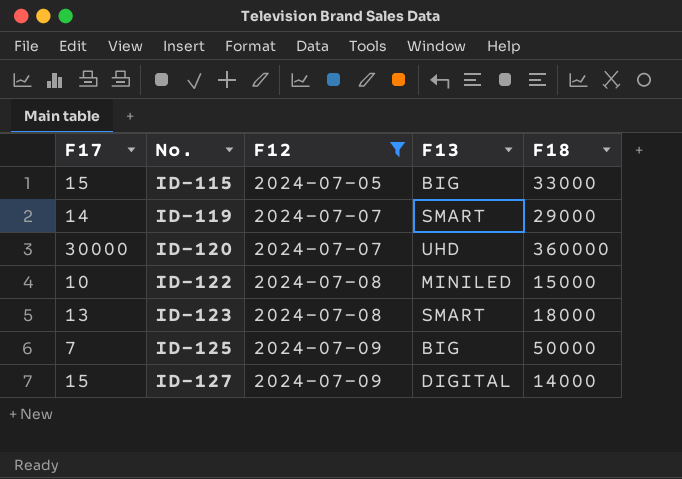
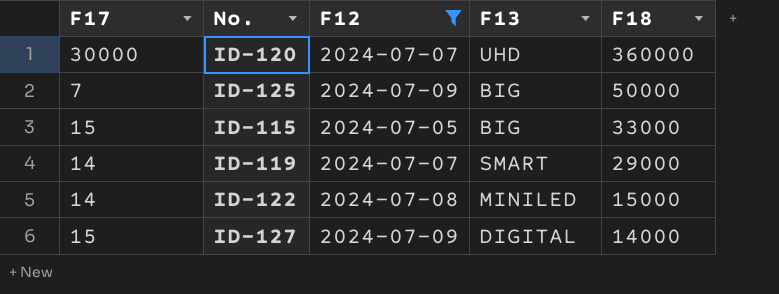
row order: No. ascending -> F18 descending
row ID-123: 13 | 2024-07-08 | SMART | 18000 -> none
ID-122 | F17: 10 -> 14

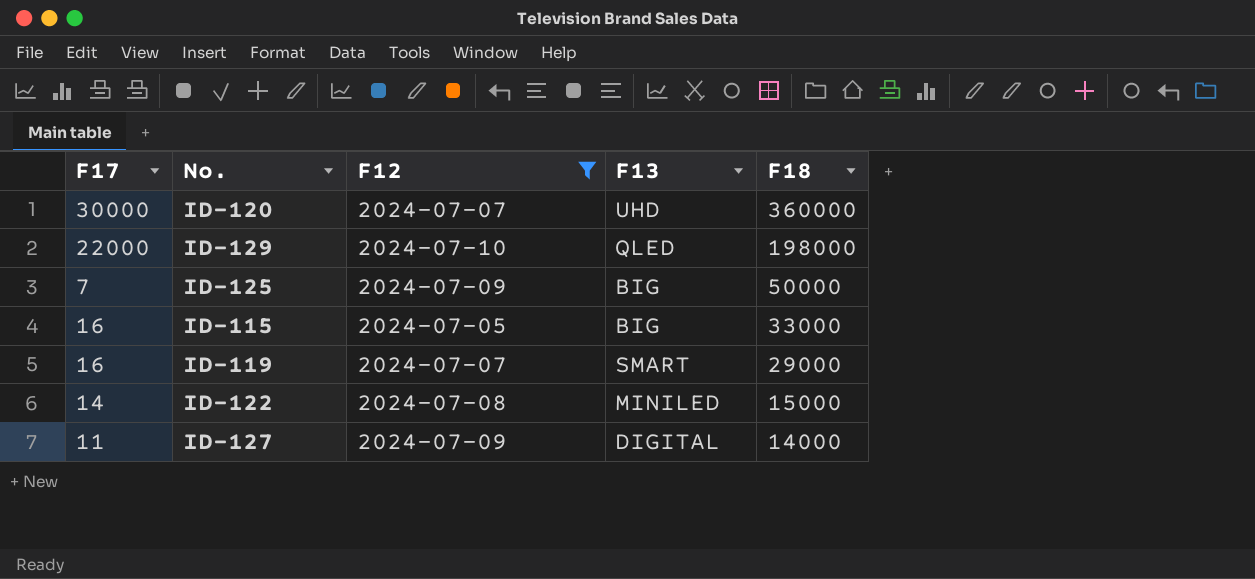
row ID-129: none -> 22000 | 2024-07-10 | QLED | 198000
ID-115 | F17: 15 -> 16
ID-119 | F17: 14 -> 16
ID-127 | F17: 15 -> 11

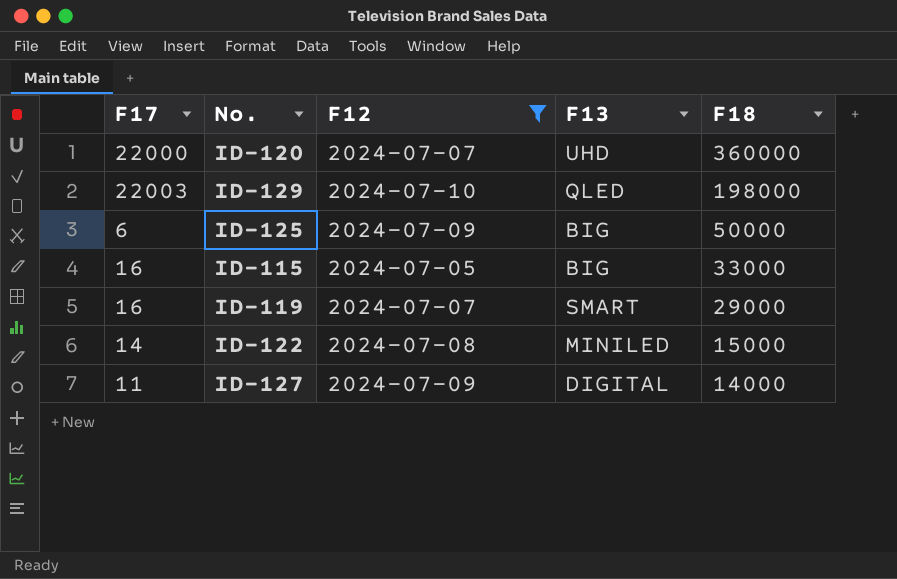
ID-120 | F17: 30000 -> 22000
ID-129 | F17: 22000 -> 22003
ID-125 | F17: 7 -> 6

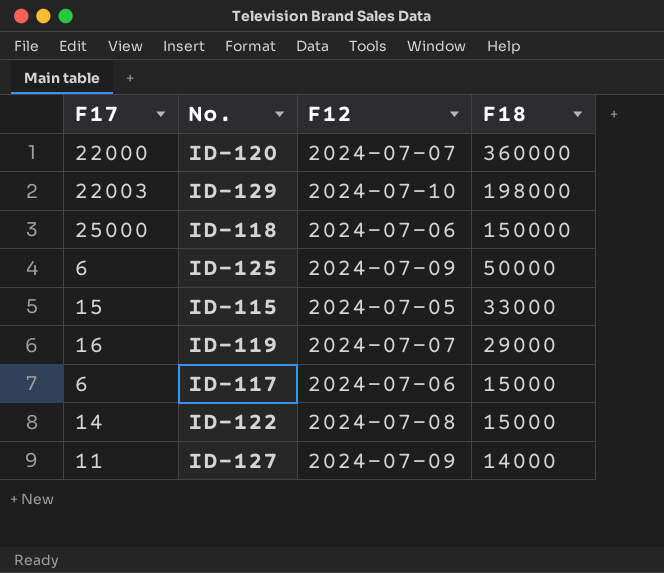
filter: F12 != 2024-07-06 -> none
column F13 | position: 4 -> none
ID-115 | F17: 16 -> 15

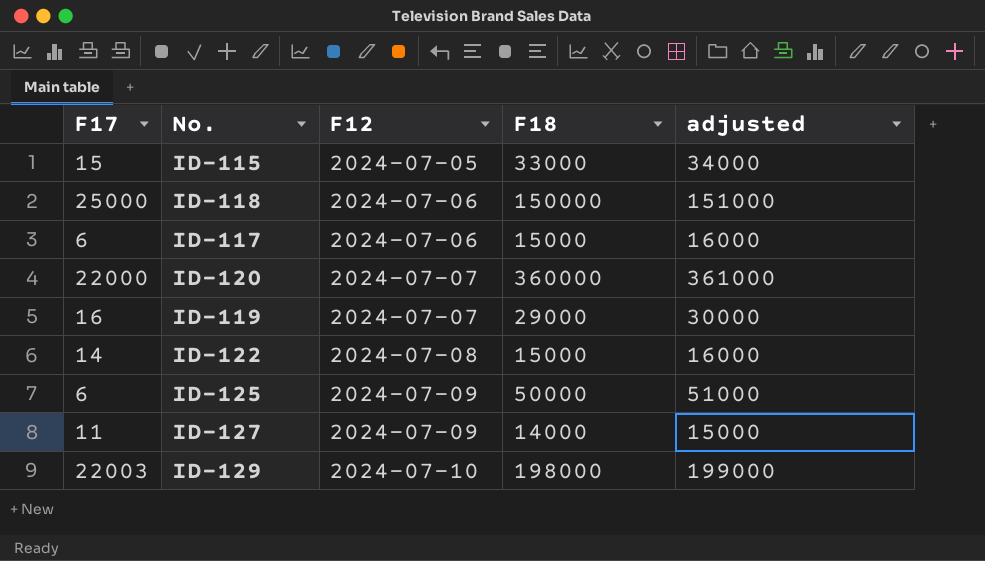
row order: F18 descending -> F12 ascending
column adjusted | formula: none -> [F18] + 1000

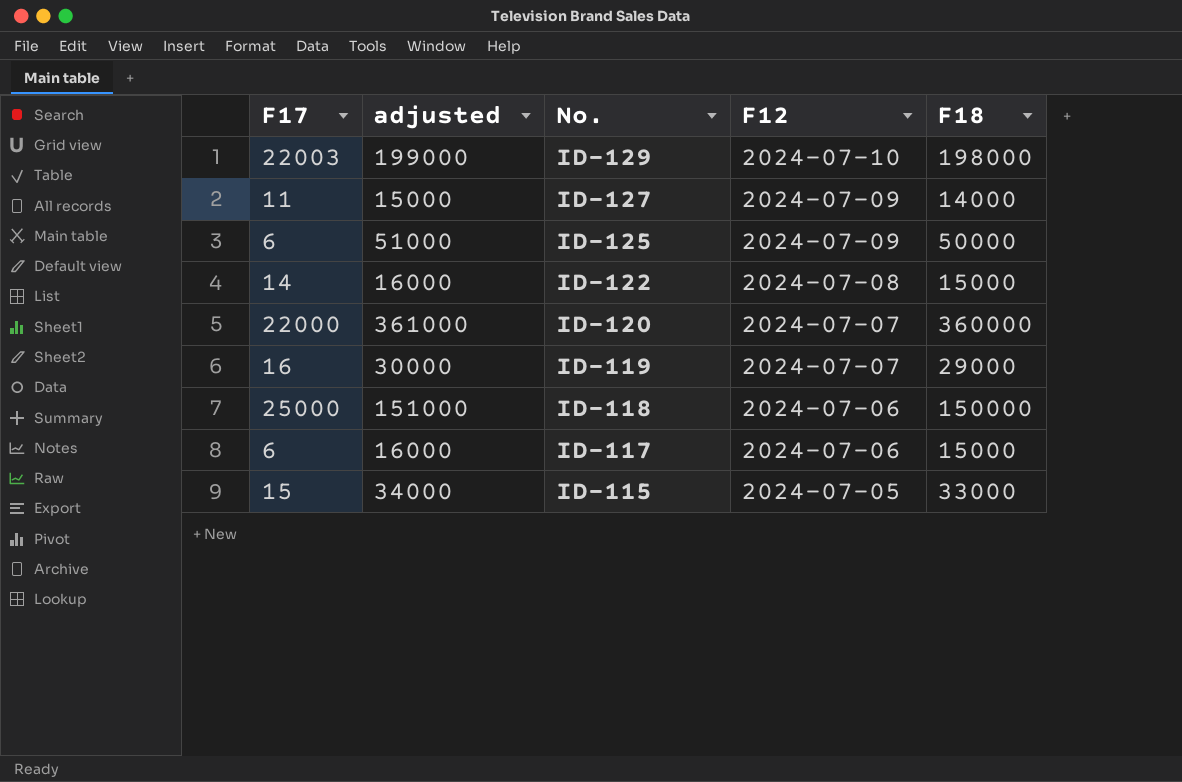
row order: F12 ascending -> No. descending
column adjusted | position: 5 -> 2

